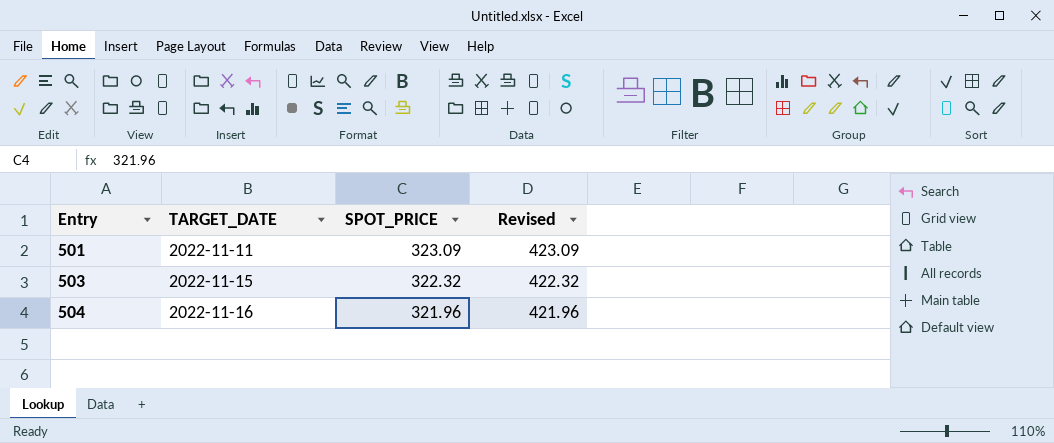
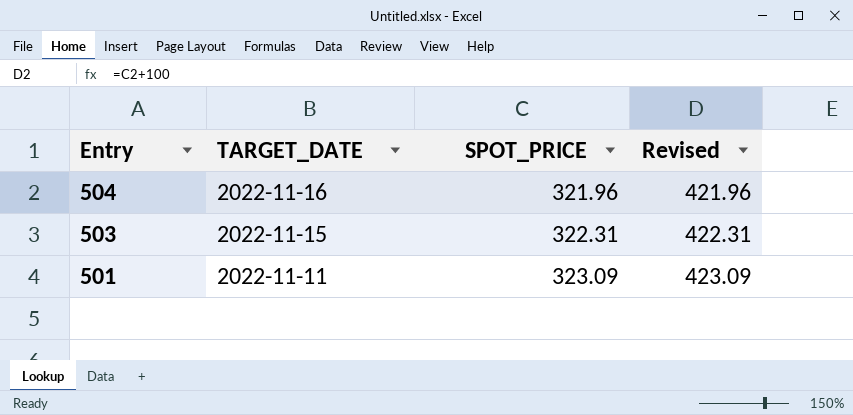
row order: Entry ascending -> Entry descending
503 | SPOT_PRICE: 322.32 -> 322.31
503 | Revised: 422.32 -> 422.31

